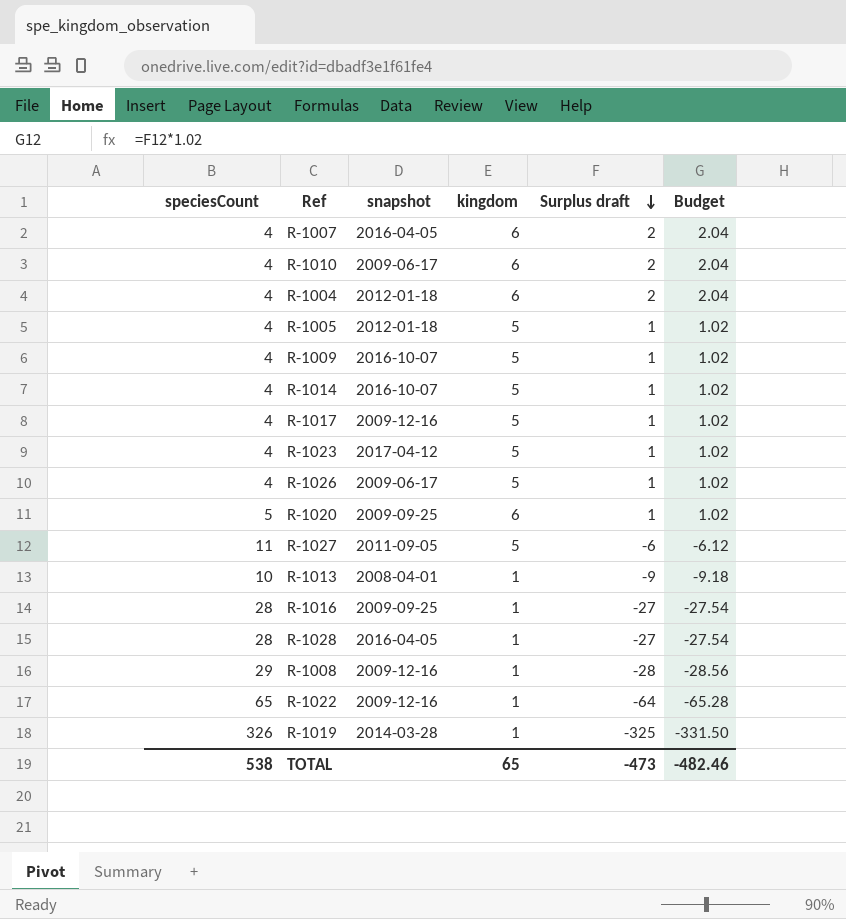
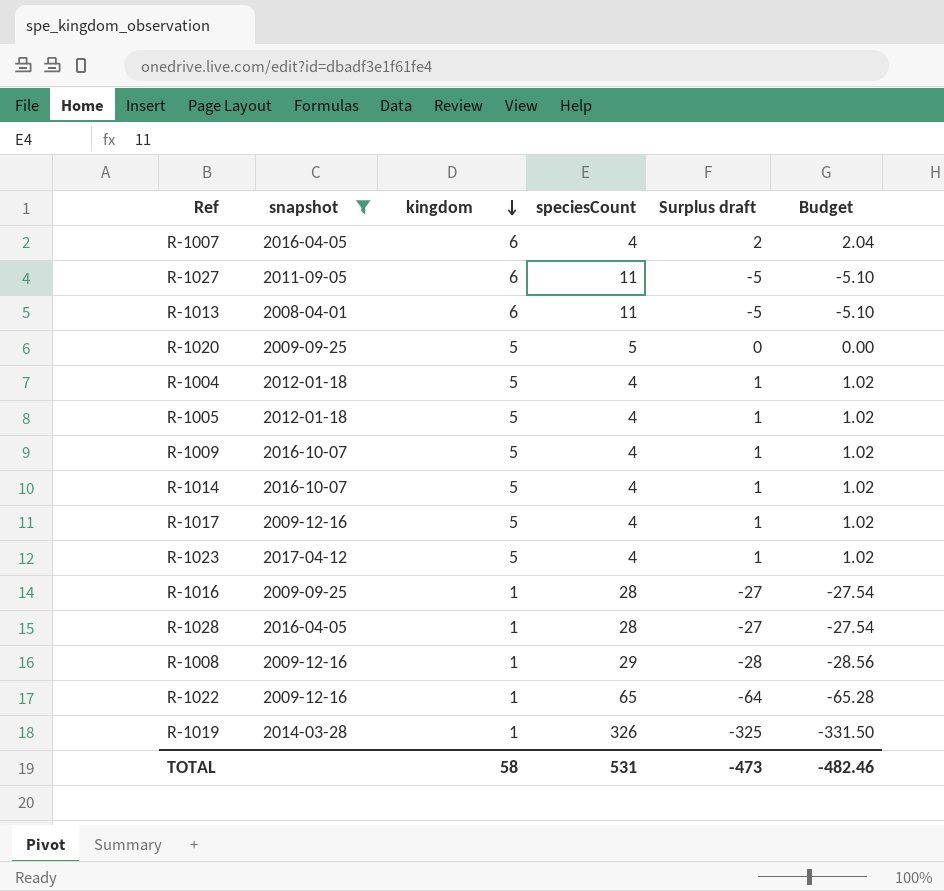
filter: none -> snapshot != 2009-06-17
row order: Surplus draft descending -> kingdom descending
column speciesCount | position: 1 -> 4
R-1027 | kingdom: 5 -> 6
R-1027 | Surplus draft: -6 -> -5
R-1027 | Budget: -6.12 -> -5.10
R-1013 | kingdom: 1 -> 6
R-1013 | speciesCount: 10 -> 11
R-1013 | Surplus draft: -9 -> -5
R-1013 | Budget: -9.18 -> -5.10
R-1020 | kingdom: 6 -> 5
R-1020 | Surplus draft: 1 -> 0
R-1020 | Budget: 1.02 -> 0.00
R-1004 | kingdom: 6 -> 5
R-1004 | Surplus draft: 2 -> 1
R-1004 | Budget: 2.04 -> 1.02
TOTAL | kingdom: 65 -> 58
TOTAL | speciesCount: 538 -> 531

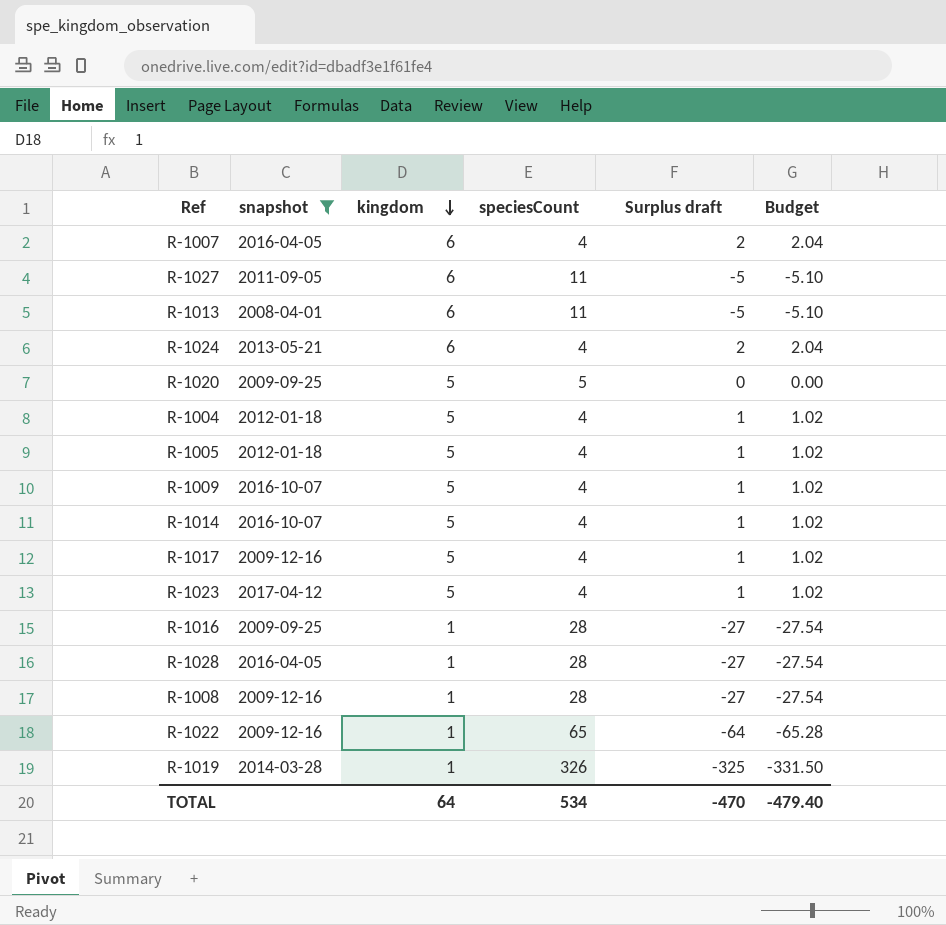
row R-1024: none -> 2013-05-21 | 6 | 4 | 2 | 2.04
R-1008 | speciesCount: 29 -> 28
R-1008 | Surplus draft: -28 -> -27
R-1008 | Budget: -28.56 -> -27.54
TOTAL | kingdom: 58 -> 64
TOTAL | speciesCount: 531 -> 534
TOTAL | Surplus draft: -473 -> -470
TOTAL | Budget: -482.46 -> -479.40

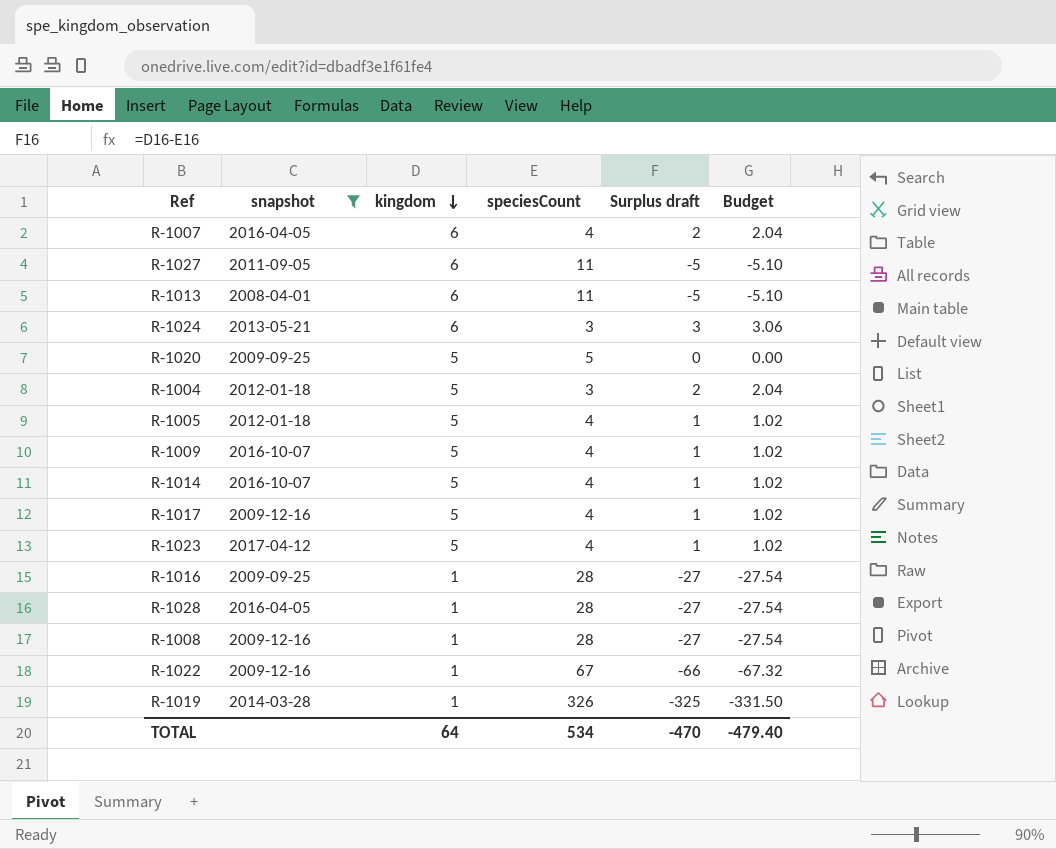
R-1024 | speciesCount: 4 -> 3
R-1024 | Surplus draft: 2 -> 3
R-1024 | Budget: 2.04 -> 3.06
R-1004 | speciesCount: 4 -> 3
R-1004 | Surplus draft: 1 -> 2
R-1004 | Budget: 1.02 -> 2.04
R-1022 | speciesCount: 65 -> 67
R-1022 | Surplus draft: -64 -> -66
R-1022 | Budget: -65.28 -> -67.32

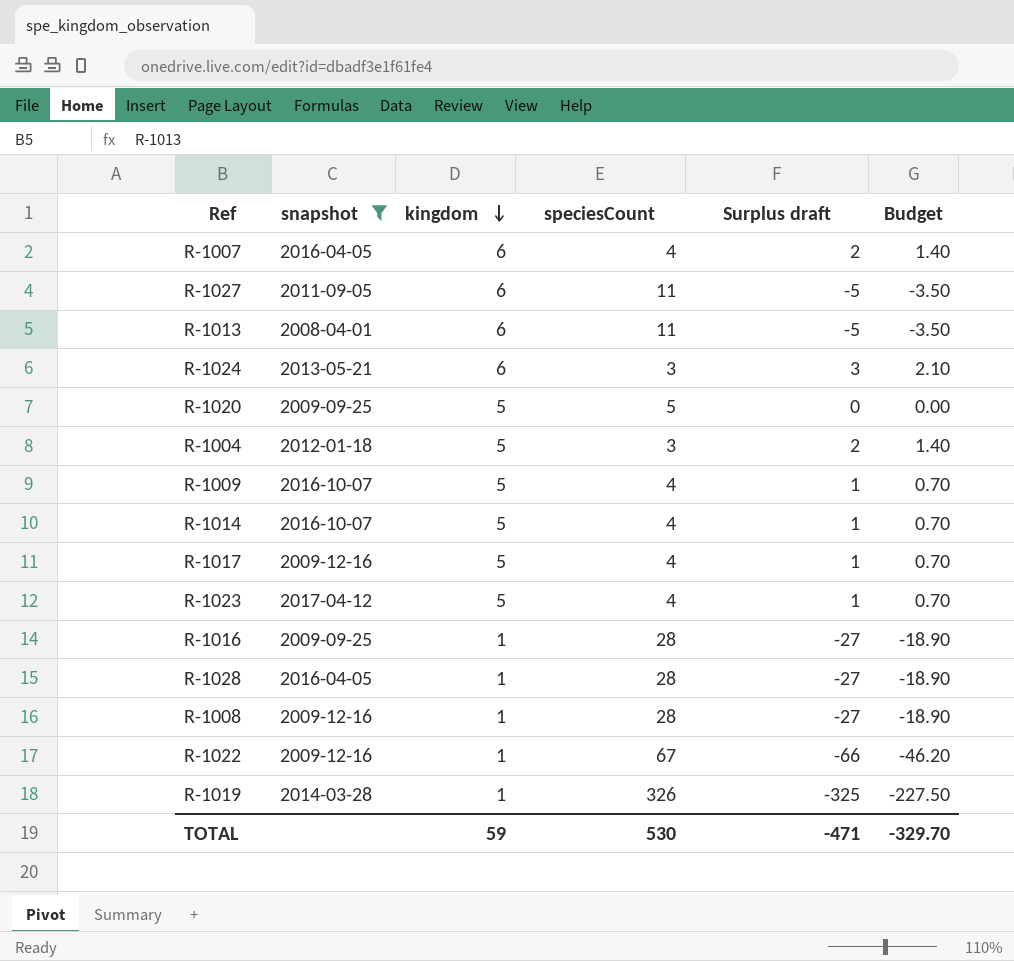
column Budget | formula: [Surplus draft] * 1.02 -> [Surplus draft] * 0.7
row R-1005: 2012-01-18 | 5 | 4 | 1 | 1.02 -> none
TOTAL | kingdom: 64 -> 59
TOTAL | speciesCount: 534 -> 530
TOTAL | Surplus draft: -470 -> -471
TOTAL | Budget: -479.40 -> -329.70

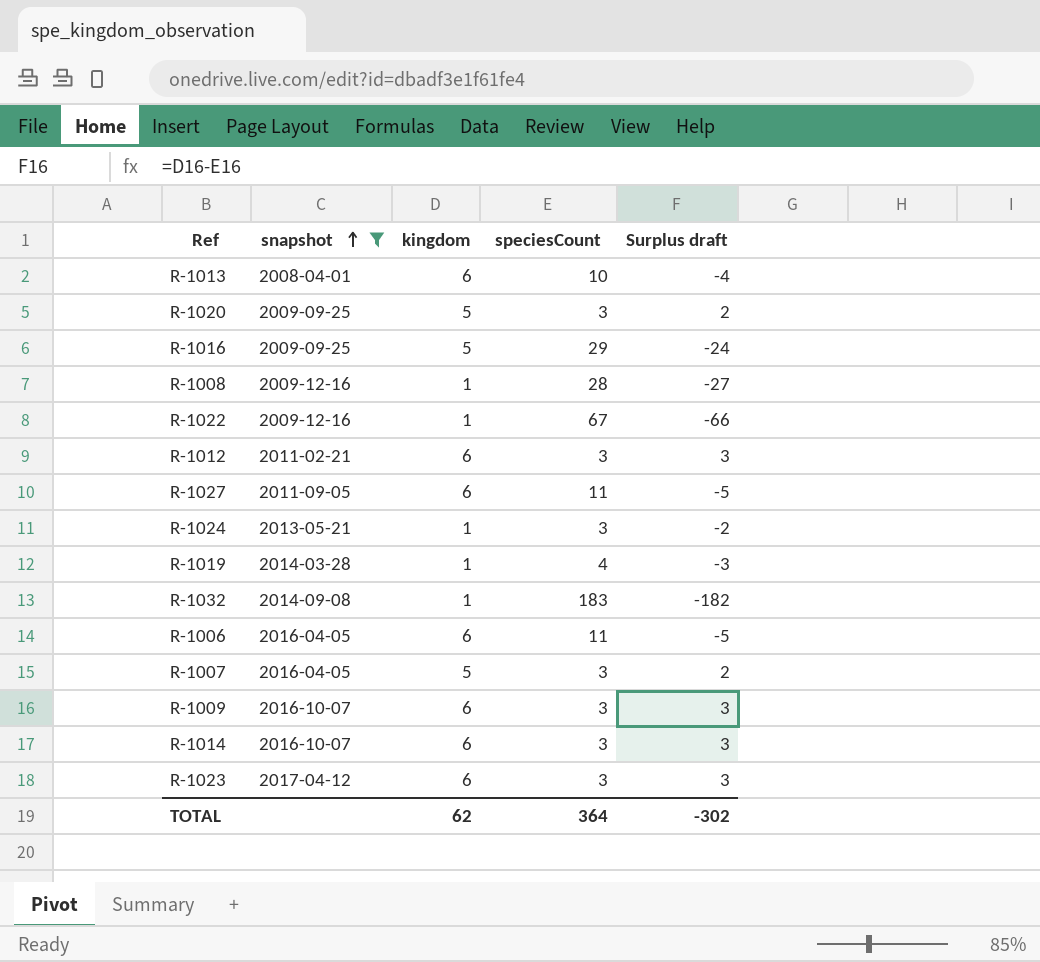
row order: kingdom descending -> snapshot ascending
column Budget | formula: [Surplus draft] * 0.7 -> none
row R-1004: 2012-01-18 | 5 | 3 | 2 | 1.40 -> none
row R-1017: 2009-12-16 | 5 | 4 | 1 | 0.70 -> none
row R-1028: 2016-04-05 | 1 | 28 | -27 | -18.90 -> none
R-1013 | speciesCount: 11 -> 10
R-1013 | Surplus draft: -5 -> -4
R-1020 | speciesCount: 5 -> 3
R-1020 | Surplus draft: 0 -> 2
R-1016 | kingdom: 1 -> 5
R-1016 | speciesCount: 28 -> 29
R-1016 | Surplus draft: -27 -> -24
row R-1012: none -> 2011-02-21 | 6 | 3 | 3
R-1024 | kingdom: 6 -> 1
R-1024 | Surplus draft: 3 -> -2
R-1019 | speciesCount: 326 -> 4
R-1019 | Surplus draft: -325 -> -3
row R-1032: none -> 2014-09-08 | 1 | 183 | -182
row R-1006: none -> 2016-04-05 | 6 | 11 | -5
R-1007 | kingdom: 6 -> 5
R-1007 | speciesCount: 4 -> 3
R-1009 | kingdom: 5 -> 6
R-1009 | speciesCount: 4 -> 3
R-1009 | Surplus draft: 1 -> 3
R-1014 | kingdom: 5 -> 6
R-1014 | speciesCount: 4 -> 3
R-1014 | Surplus draft: 1 -> 3
R-1023 | kingdom: 5 -> 6
R-1023 | speciesCount: 4 -> 3
R-1023 | Surplus draft: 1 -> 3
TOTAL | kingdom: 59 -> 62
TOTAL | speciesCount: 530 -> 364
TOTAL | Surplus draft: -471 -> -302

